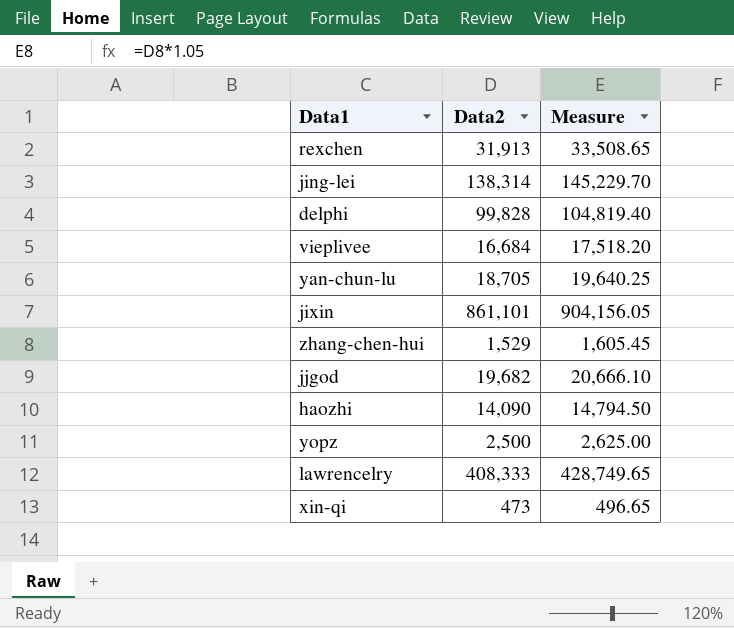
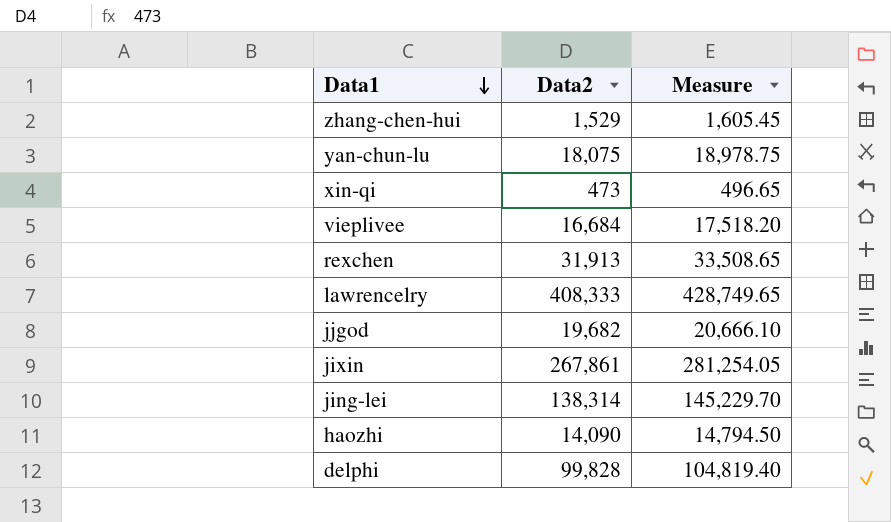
row order: none -> Data1 descending
row yopz: 2,500 | 2,625.00 -> none
yan-chun-lu | Data2: 18,705 -> 18,075
yan-chun-lu | Measure: 19,640.25 -> 18,978.75
jixin | Data2: 861,101 -> 267,861
jixin | Measure: 904,156.05 -> 281,254.05

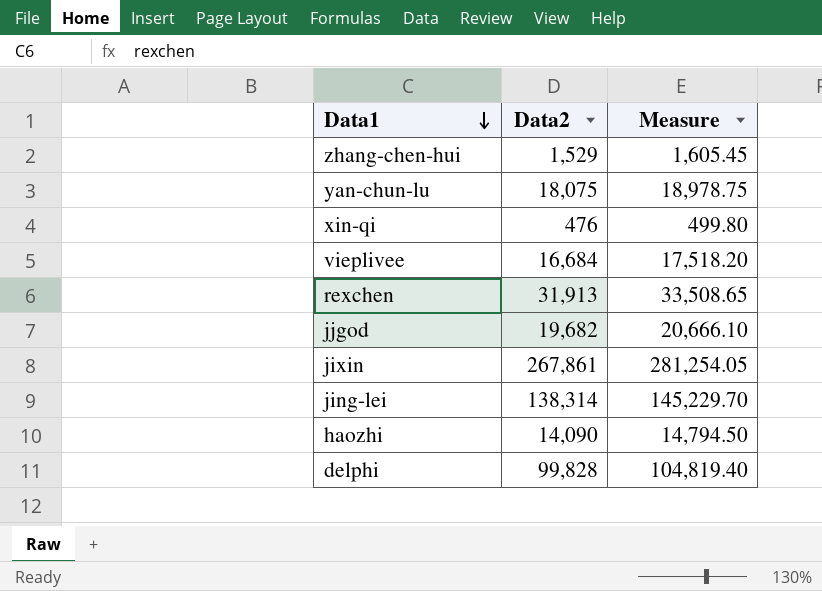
row lawrencelry: 408,333 | 428,749.65 -> none
xin-qi | Data2: 473 -> 476
xin-qi | Measure: 496.65 -> 499.80

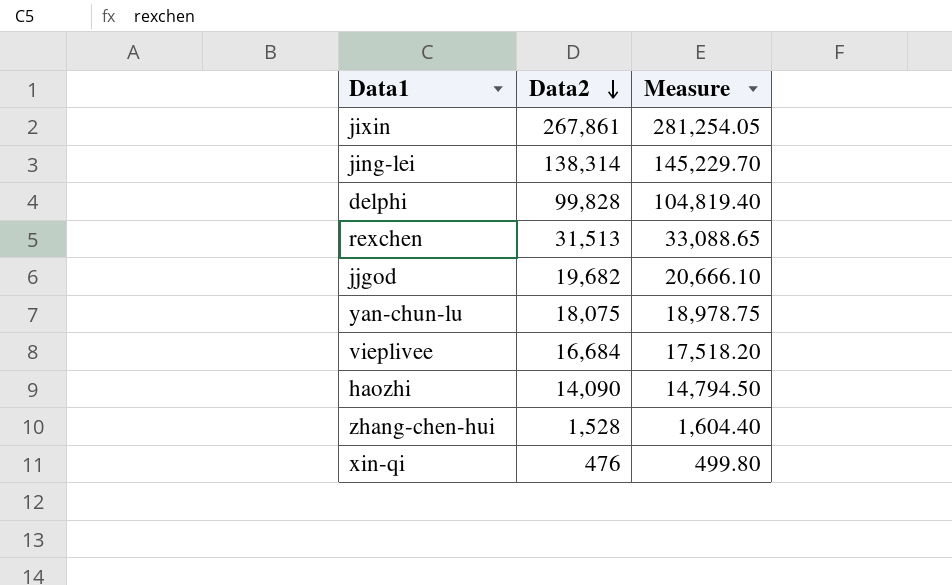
row order: Data1 descending -> Data2 descending
rexchen | Data2: 31,913 -> 31,513
rexchen | Measure: 33,508.65 -> 33,088.65
zhang-chen-hui | Data2: 1,529 -> 1,528
zhang-chen-hui | Measure: 1,605.45 -> 1,604.40

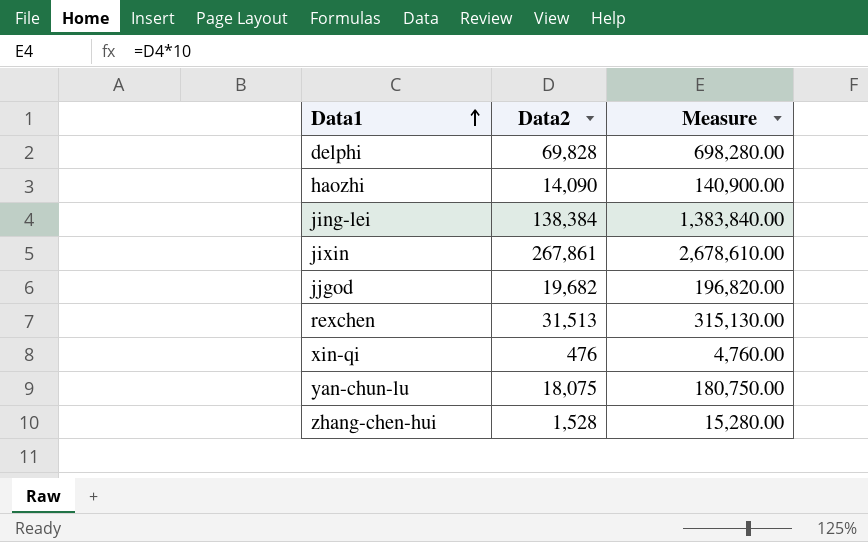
row order: Data2 descending -> Data1 ascending
column Measure | formula: [Data2] * 1.05 -> [Data2] * 10
row vieplivee: 16,684 | 17,518.20 -> none
delphi | Data2: 99,828 -> 69,828
jing-lei | Data2: 138,314 -> 138,384

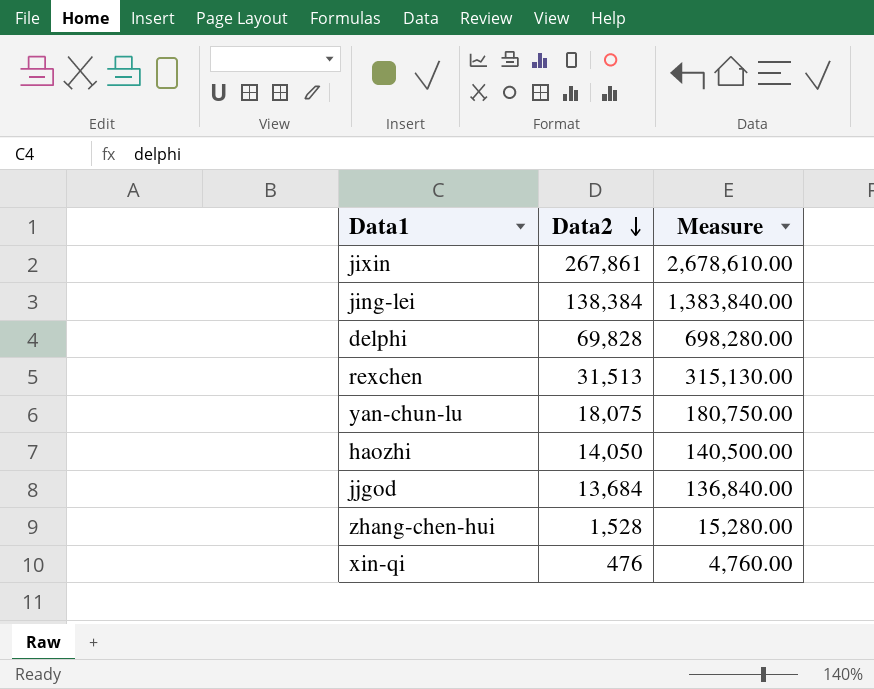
row order: Data1 ascending -> Data2 descending
haozhi | Data2: 14,090 -> 14,050
haozhi | Measure: 140,900.00 -> 140,500.00
jjgod | Data2: 19,682 -> 13,684
jjgod | Measure: 196,820.00 -> 136,840.00

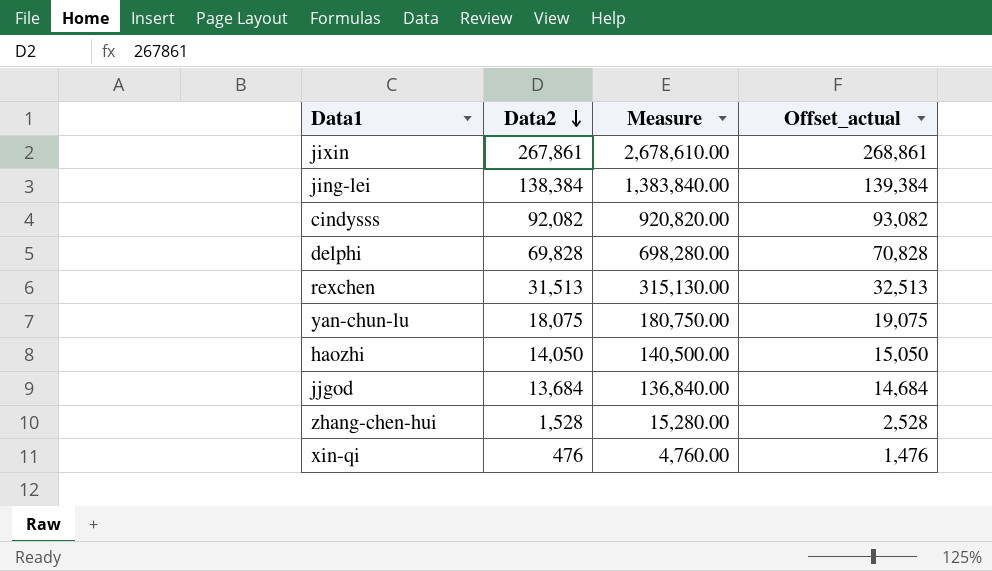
column Offset_actual | formula: none -> [Data2] + 1000
row cindysss: none -> 92,082 | 920,820.00 | 93,082

